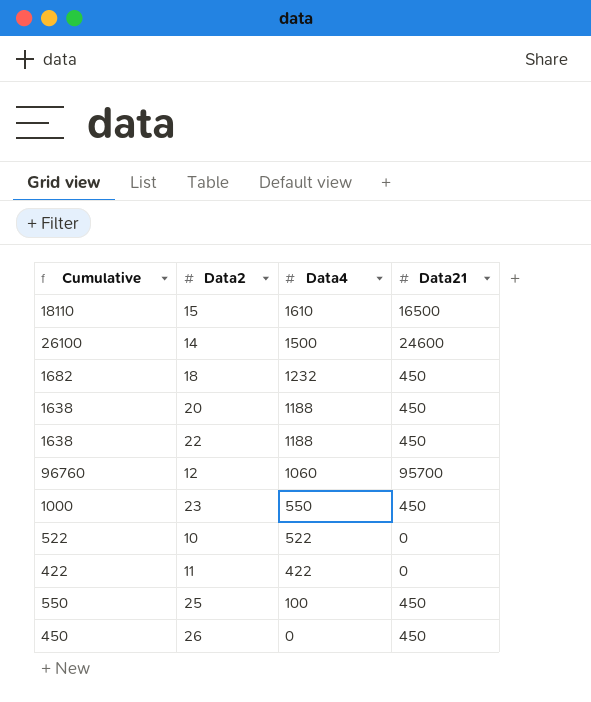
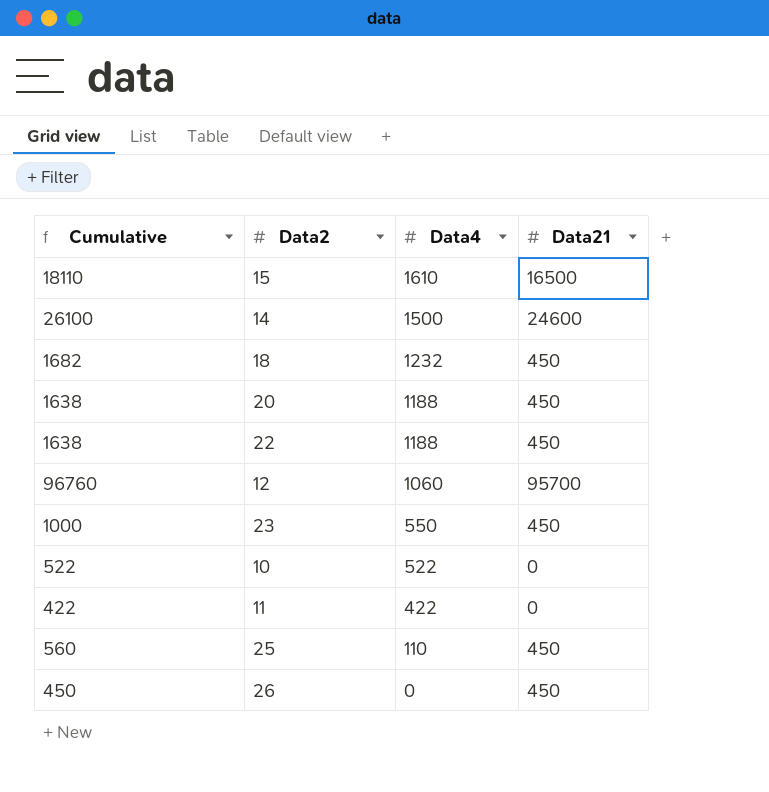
25 | Cumulative: 550 -> 560
25 | Data4: 100 -> 110

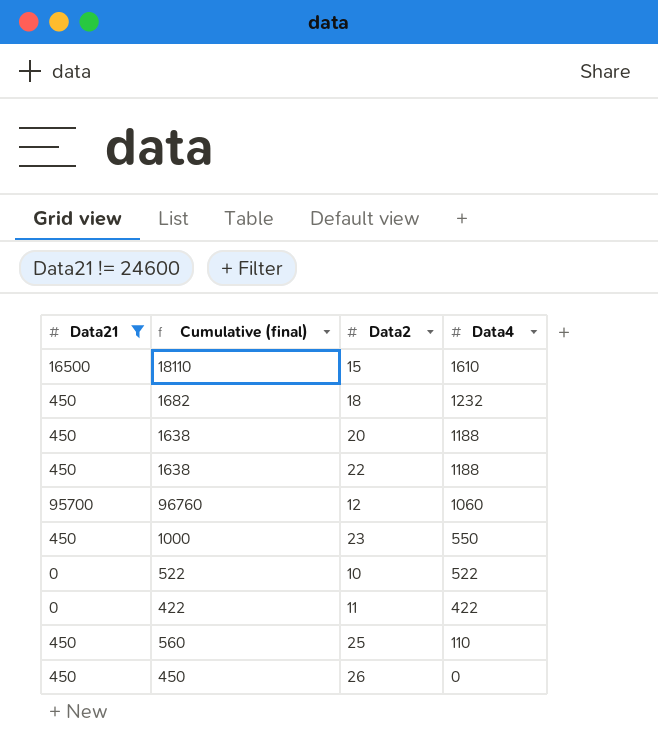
filter: none -> Data21 != 24600
column Data21 | position: 4 -> 1
column name: Cumulative -> Cumulative (final)

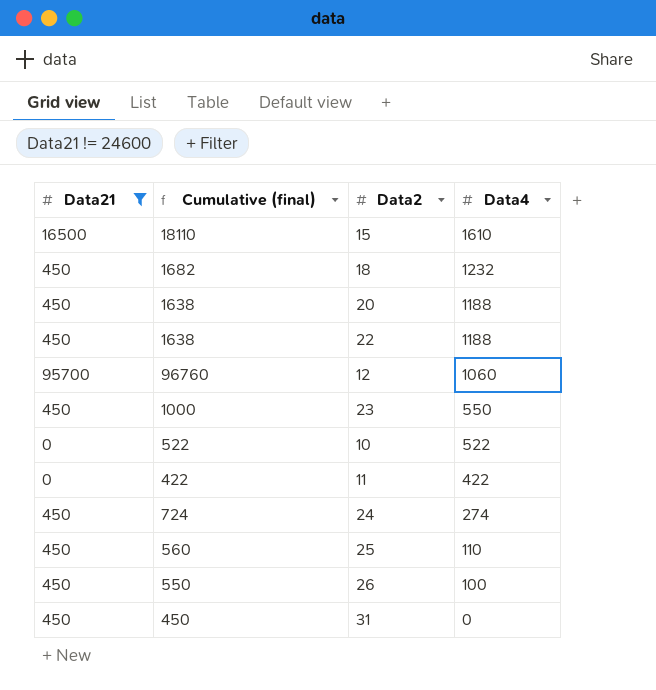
row 24: none -> 450 | 724 | 274
26 | Cumulative (final): 450 -> 550
26 | Data4: 0 -> 100
row 31: none -> 450 | 450 | 0

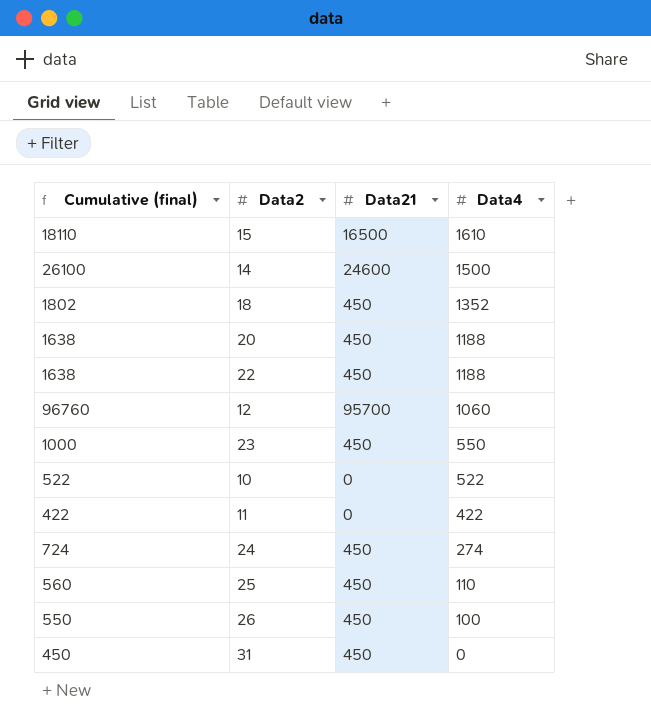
filter: Data21 != 24600 -> none
column Data21 | position: 1 -> 3
18 | Cumulative (final): 1682 -> 1802
18 | Data4: 1232 -> 1352

